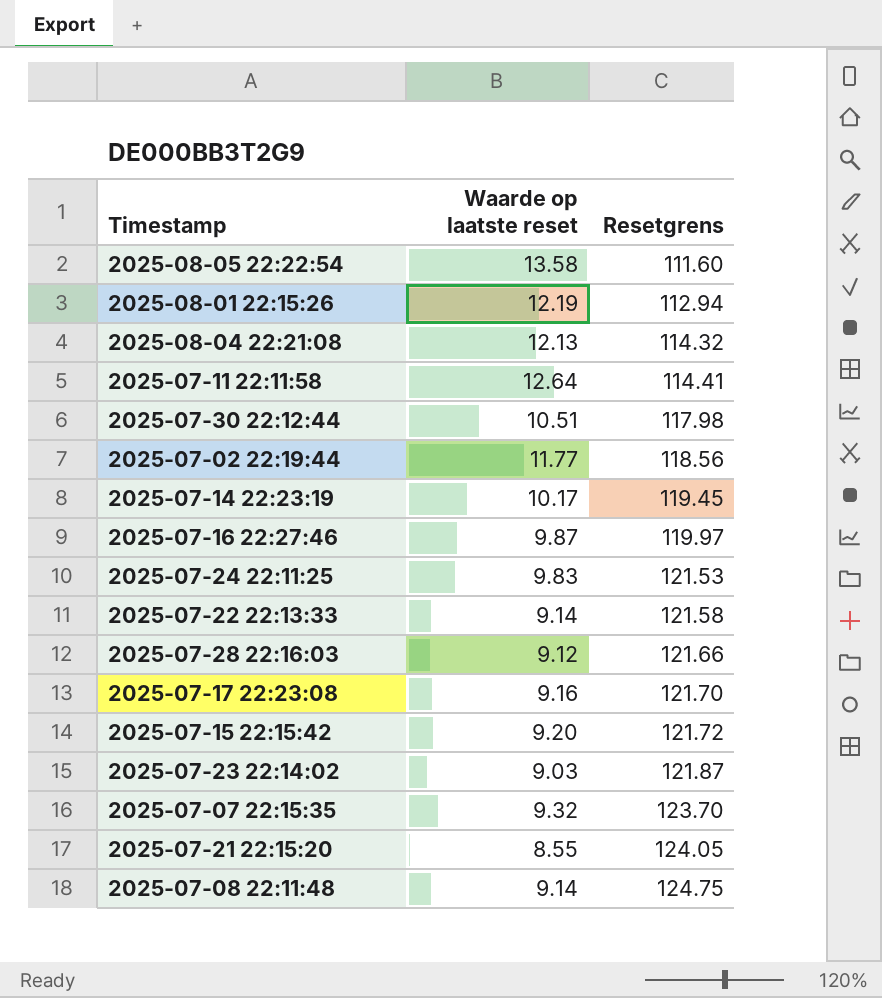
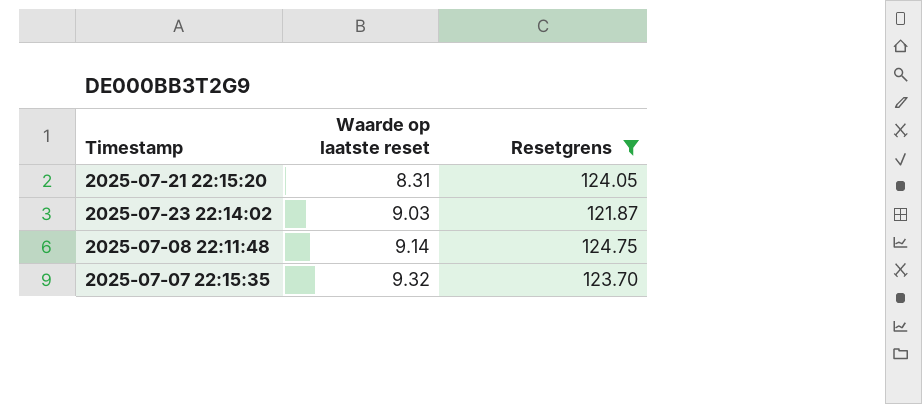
filter: none -> Resetgrens >= 121.87
row order: Resetgrens ascending -> Waarde op laatste reset ascending
2025-07-21 22:15:20 | Waarde op laatste reset: 8.55 -> 8.31

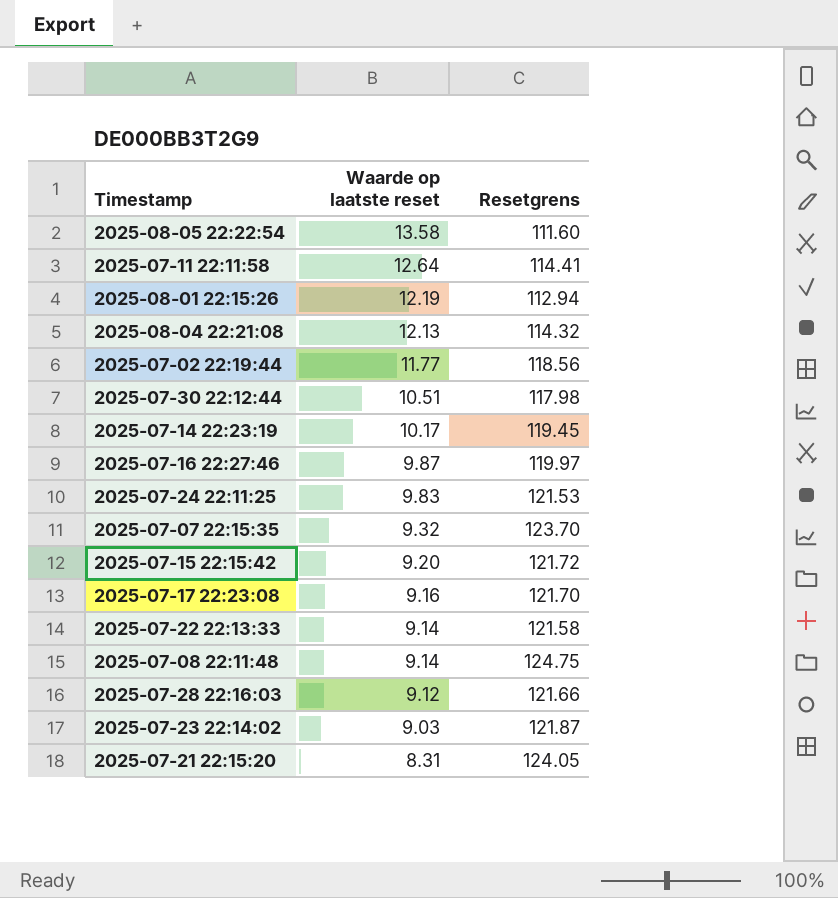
filter: Resetgrens >= 121.87 -> none
row order: Waarde op laatste reset ascending -> Waarde op laatste reset descending

